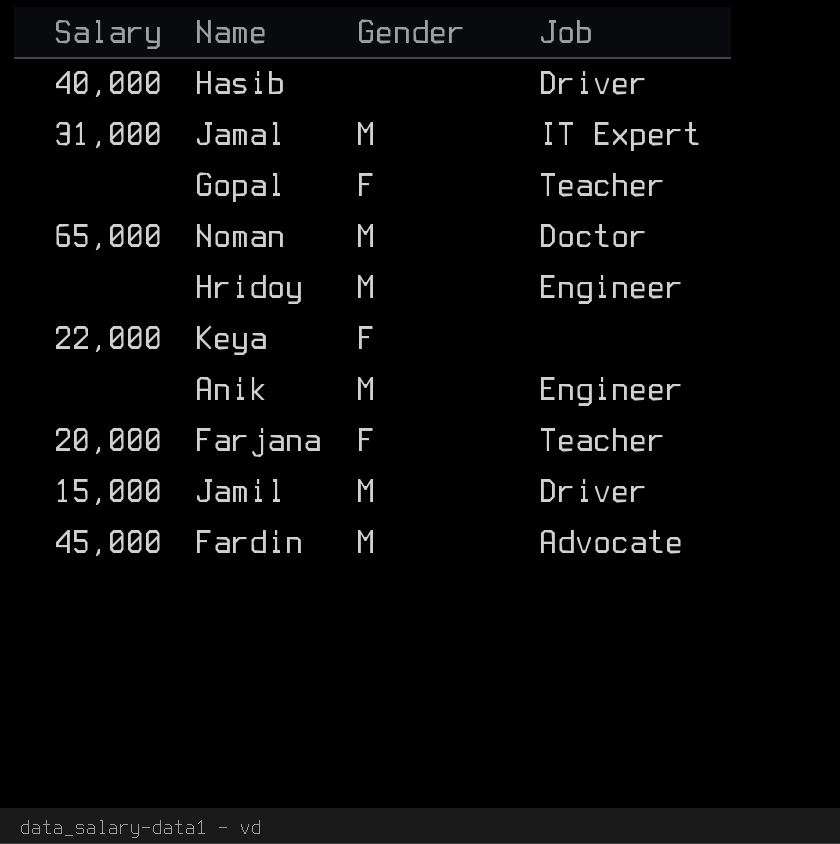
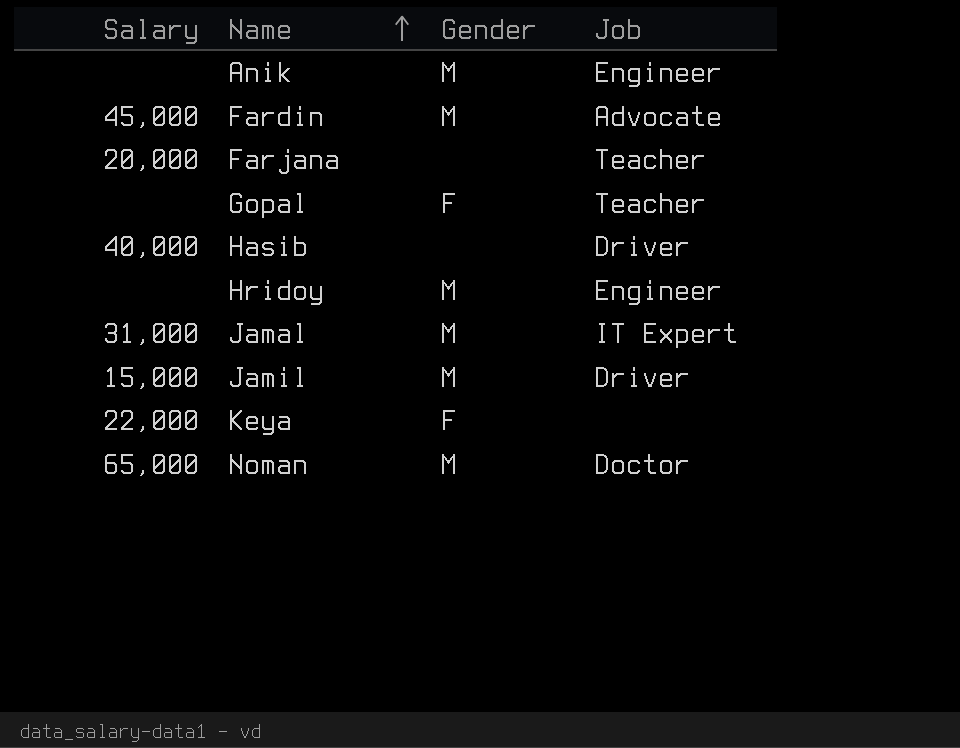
row order: none -> Name ascending
Farjana | Gender: F -> none

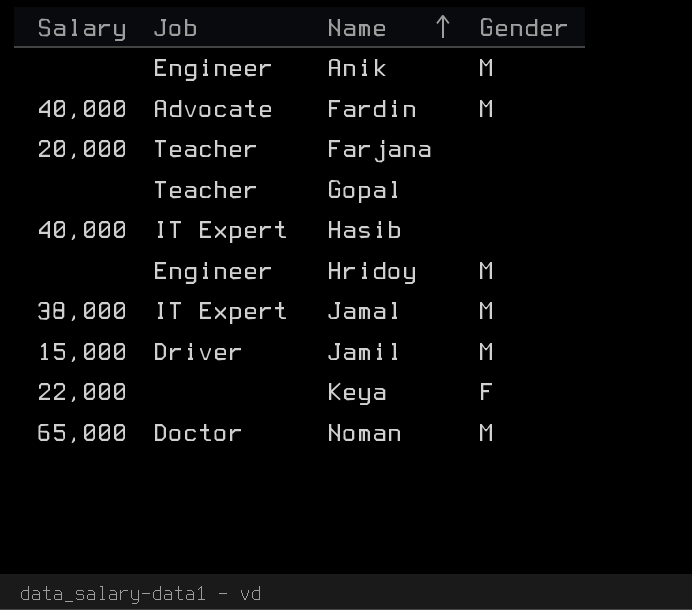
column Job | position: 4 -> 2
Fardin | Salary: 45,000 -> 40,000
Gopal | Gender: F -> none
Hasib | Job: Driver -> IT Expert
Jamal | Salary: 31,000 -> 38,000

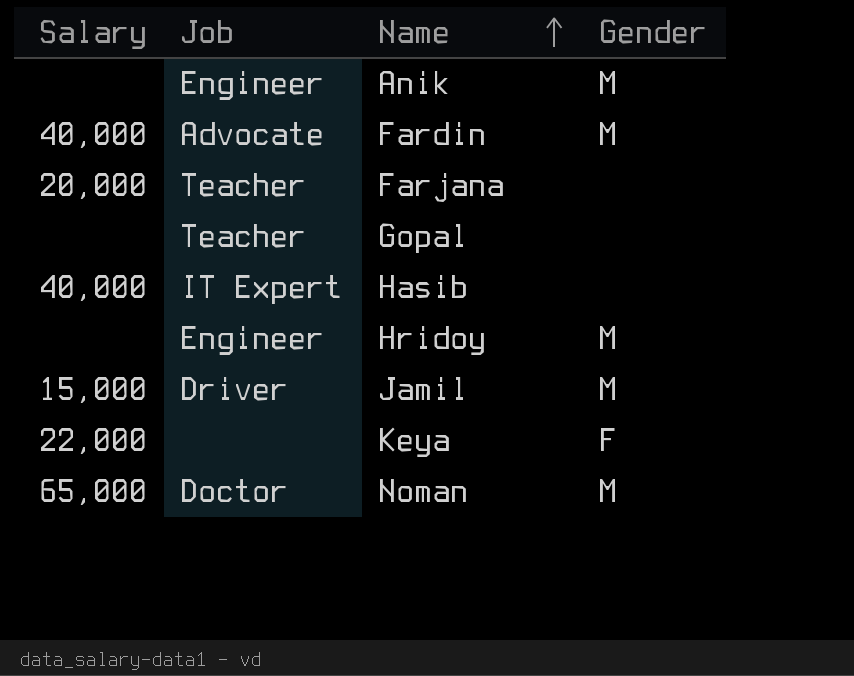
row Jamal: 38,000 | IT Expert | M -> none

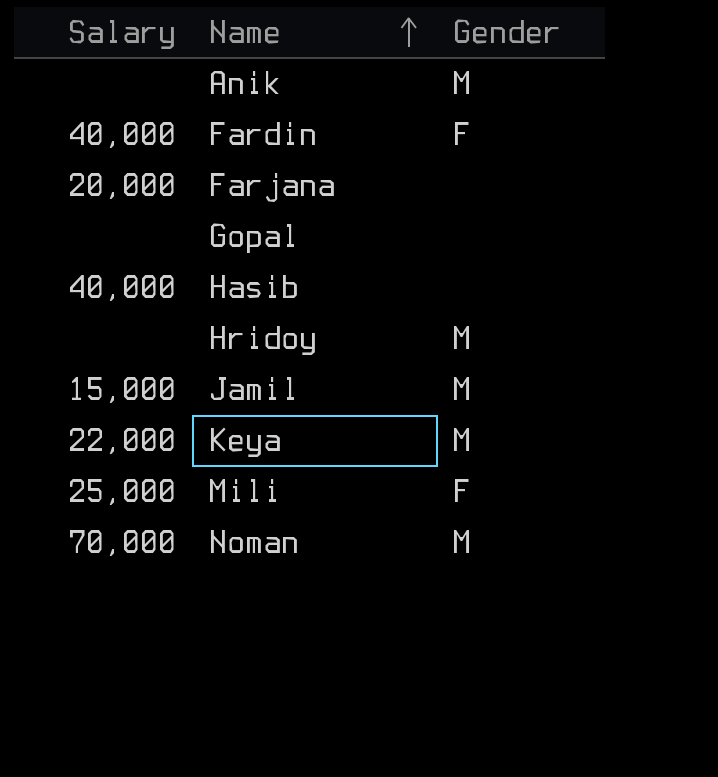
column Job | position: 2 -> none
Fardin | Gender: M -> F
Keya | Gender: F -> M
row Mili: none -> 25,000 | F
Noman | Salary: 65,000 -> 70,000

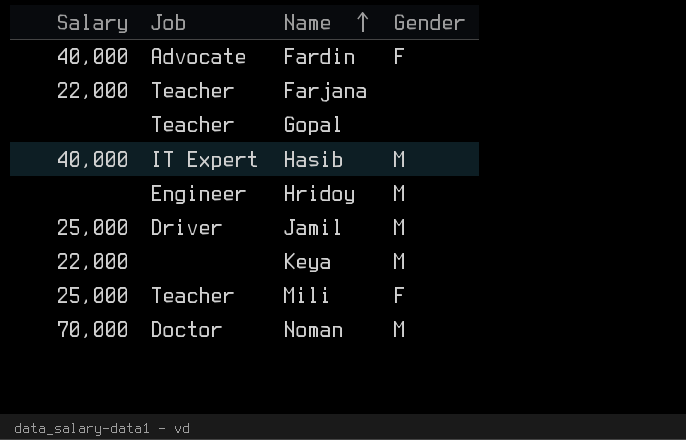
column Job | position: none -> 2
row Anik: none | M -> none
Farjana | Salary: 20,000 -> 22,000
Hasib | Gender: none -> M
Jamil | Salary: 15,000 -> 25,000

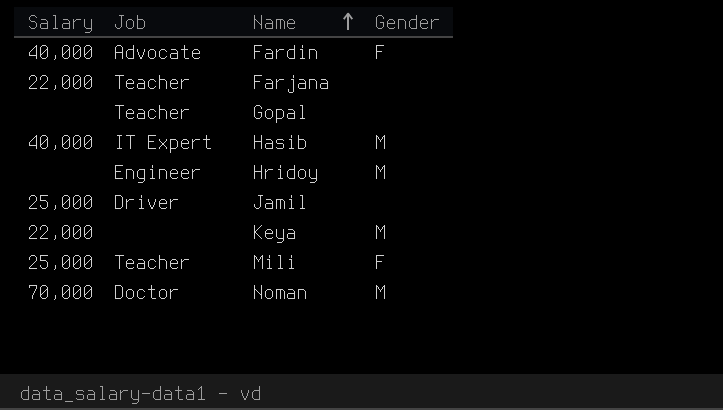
Jamil | Gender: M -> none

